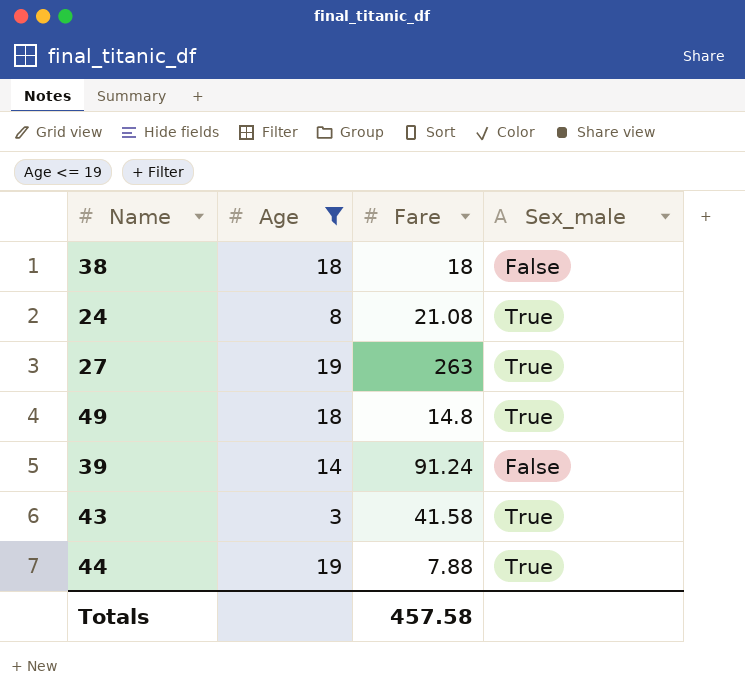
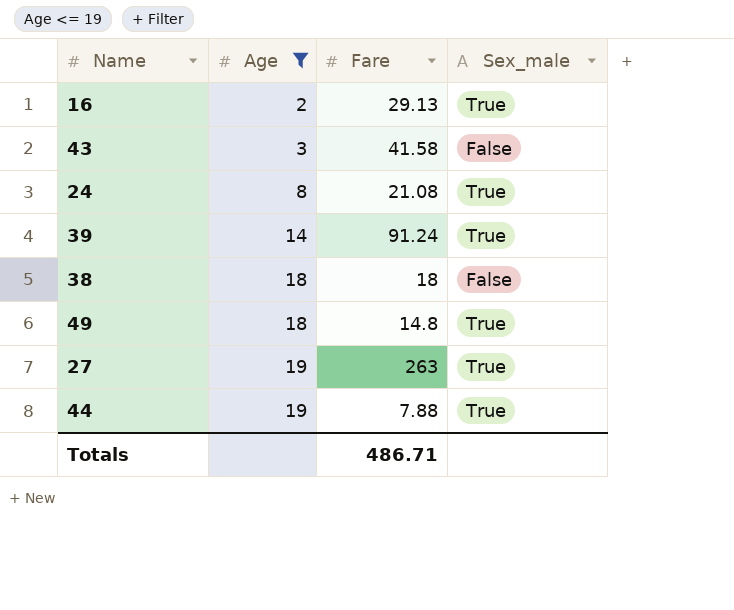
row order: none -> Age ascending
row 16: none -> 2 | 29.13 | True
43 | Sex_male: True -> False
39 | Sex_male: False -> True
Totals | Fare: 457.58 -> 486.71

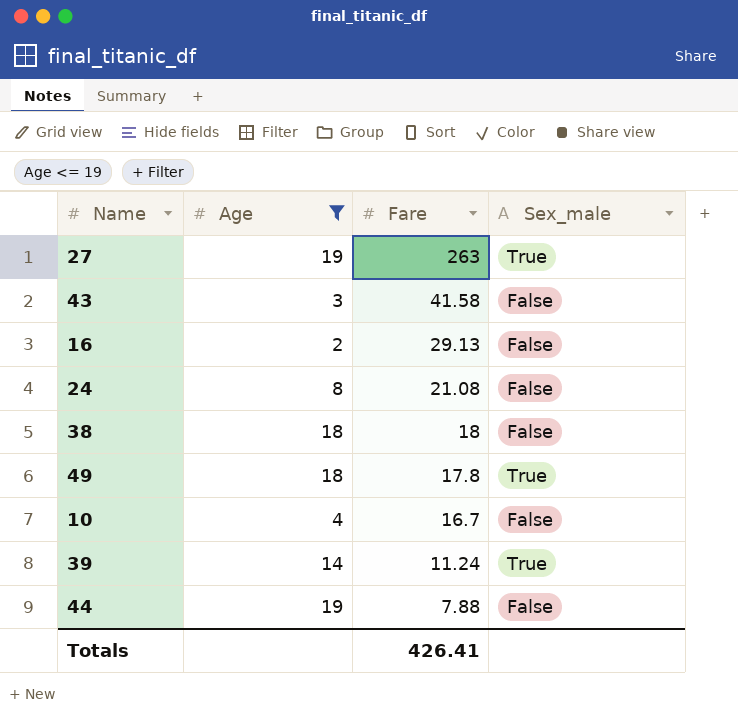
row order: Age ascending -> Fare descending
16 | Sex_male: True -> False
24 | Sex_male: True -> False
49 | Fare: 14.8 -> 17.8
row 10: none -> 4 | 16.7 | False
39 | Fare: 91.24 -> 11.24
44 | Sex_male: True -> False
Totals | Fare: 486.71 -> 426.41

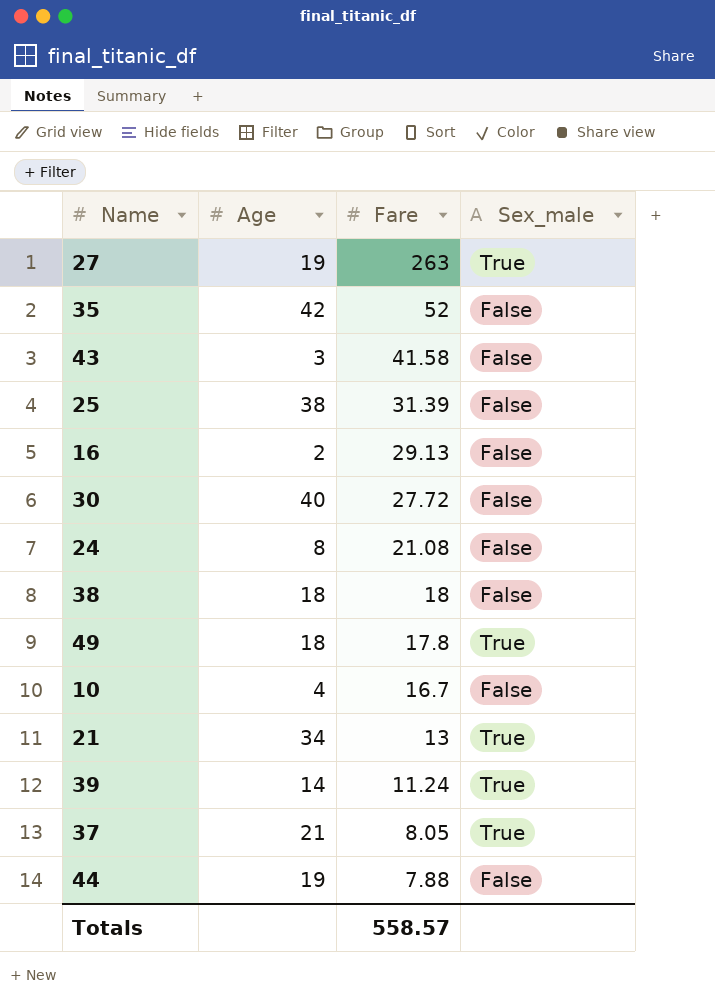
filter: Age <= 19 -> none
Totals | Fare: 426.41 -> 558.57

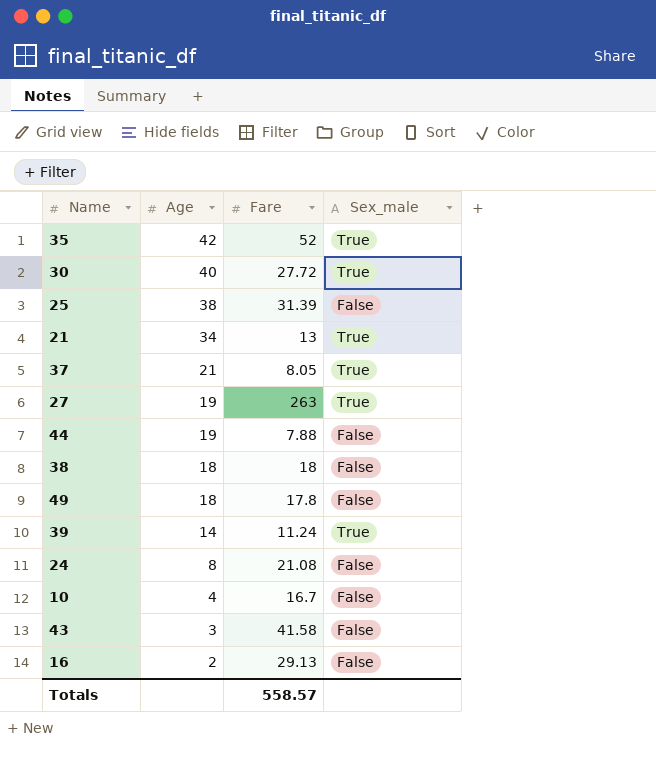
row order: Fare descending -> Age descending
35 | Sex_male: False -> True
30 | Sex_male: False -> True
49 | Sex_male: True -> False

